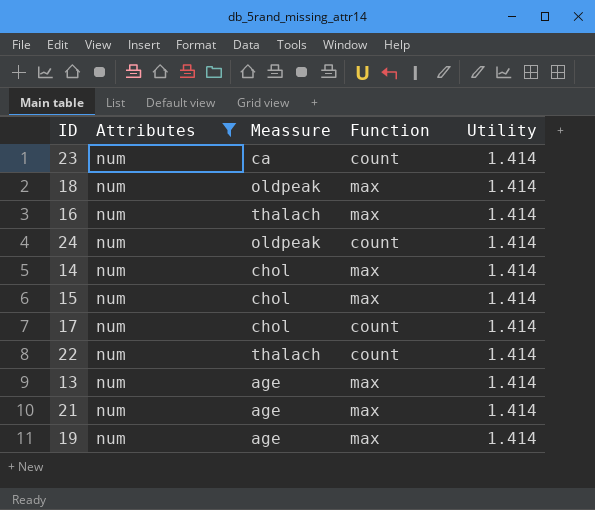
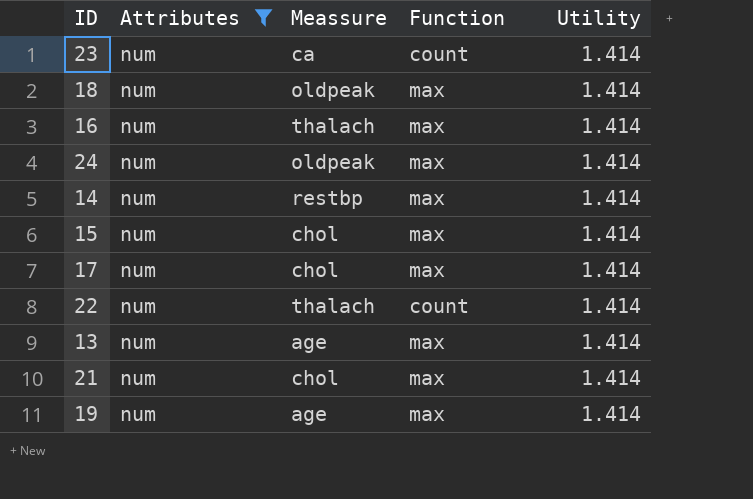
24 | Function: count -> max
14 | Meassure: chol -> restbp
17 | Function: count -> max
21 | Meassure: age -> chol

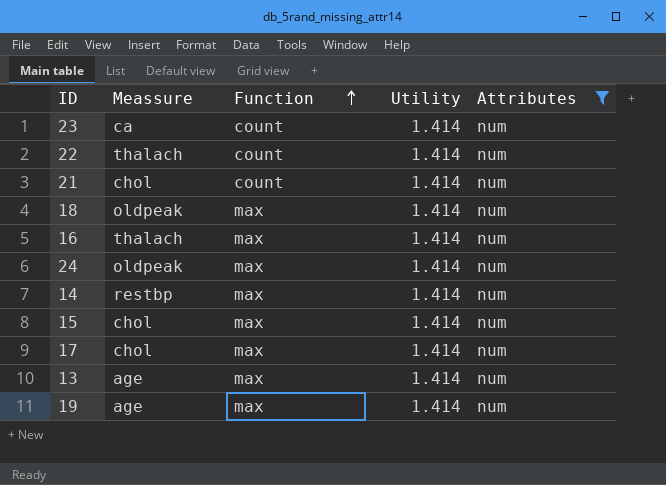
row order: none -> Function ascending
column Attributes | position: 2 -> 5
21 | Function: max -> count

